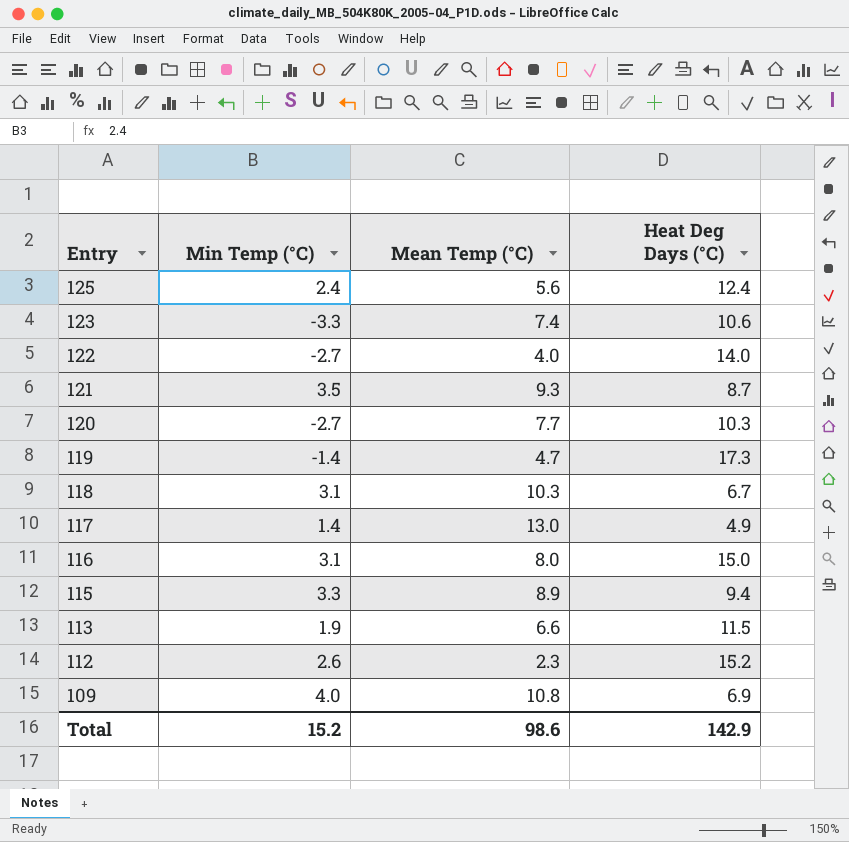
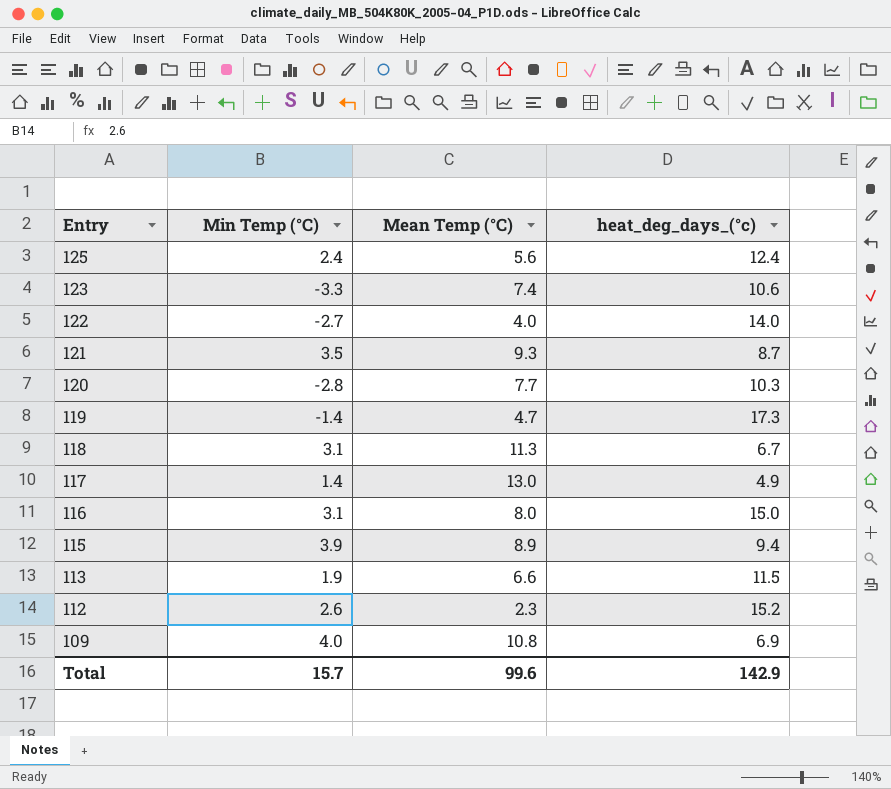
column name: Heat Deg Days (°C) -> heat_deg_days_(°c)
120 | Min Temp (°C): -2.7 -> -2.8
118 | Mean Temp (°C): 10.3 -> 11.3
115 | Min Temp (°C): 3.3 -> 3.9
Total | Min Temp (°C): 15.2 -> 15.7
Total | Mean Temp (°C): 98.6 -> 99.6

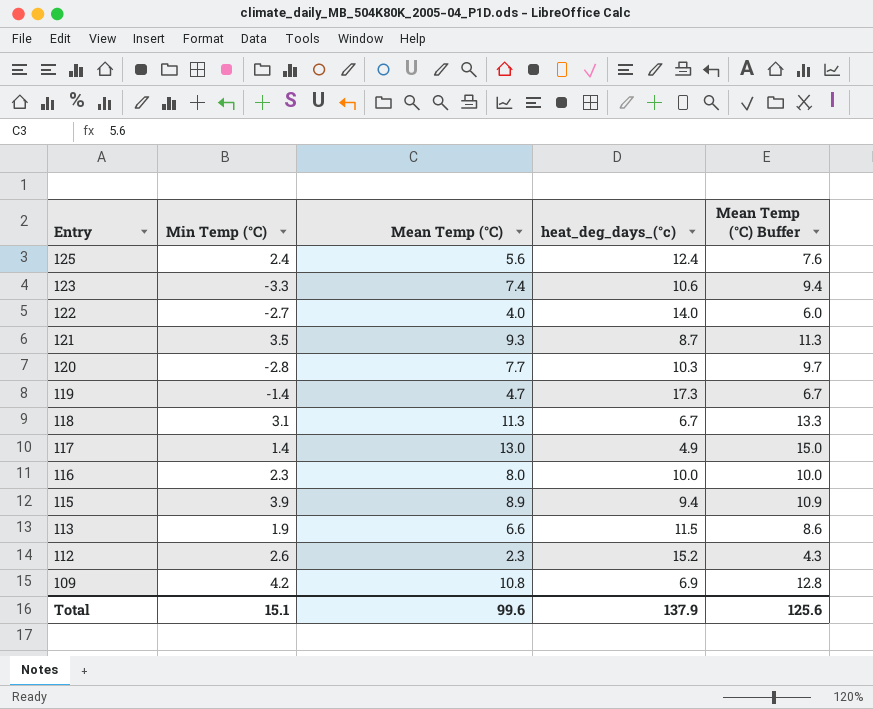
column Mean Temp (°C) Buffer | formula: none -> [Mean Temp (°C)] + 2
116 | Min Temp (°C): 3.1 -> 2.3
116 | heat_deg_days_(°c): 15.0 -> 10.0
109 | Min Temp (°C): 4.0 -> 4.2
Total | Min Temp (°C): 15.7 -> 15.1
Total | heat_deg_days_(°c): 142.9 -> 137.9

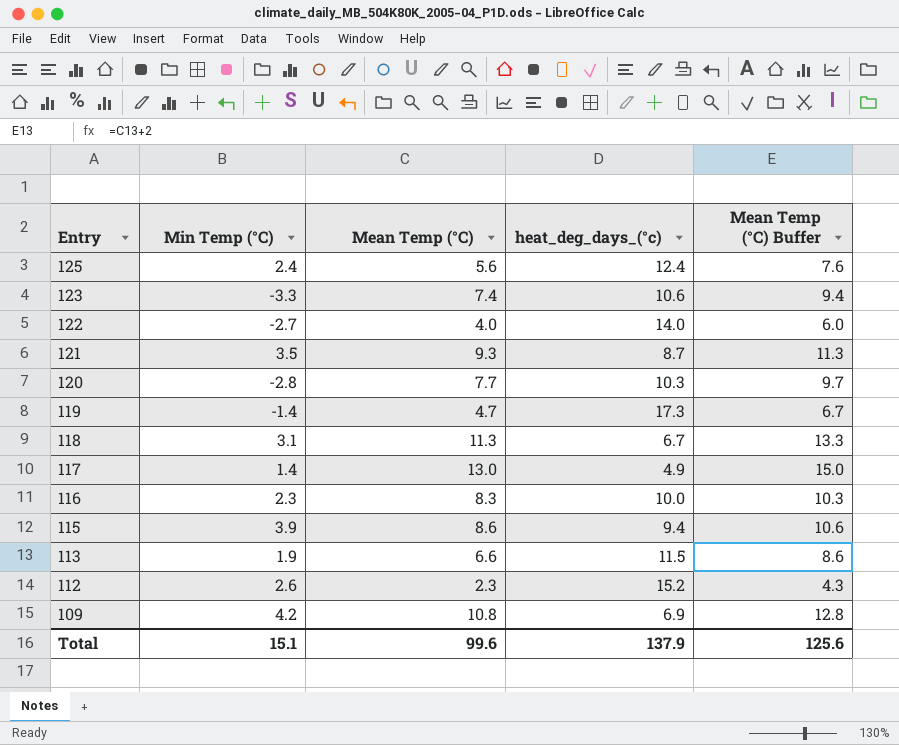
116 | Mean Temp (°C): 8.0 -> 8.3
116 | Mean Temp (°C) Buffer: 10.0 -> 10.3
115 | Mean Temp (°C): 8.9 -> 8.6
115 | Mean Temp (°C) Buffer: 10.9 -> 10.6

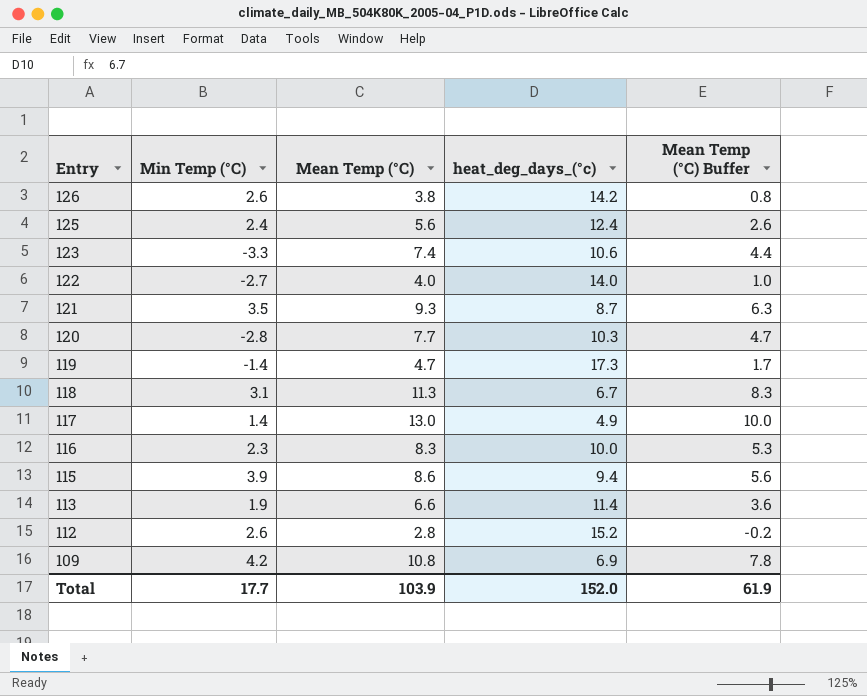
column Mean Temp (°C) Buffer | formula: [Mean Temp (°C)] + 2 -> [Mean Temp (°C)] - 3
row 126: none -> 2.6 | 3.8 | 14.2 | 0.8
113 | heat_deg_days_(°c): 11.5 -> 11.4
112 | Mean Temp (°C): 2.3 -> 2.8
Total | Min Temp (°C): 15.1 -> 17.7
Total | Mean Temp (°C): 99.6 -> 103.9
Total | heat_deg_days_(°c): 137.9 -> 152.0
Total | Mean Temp (°C) Buffer: 125.6 -> 61.9

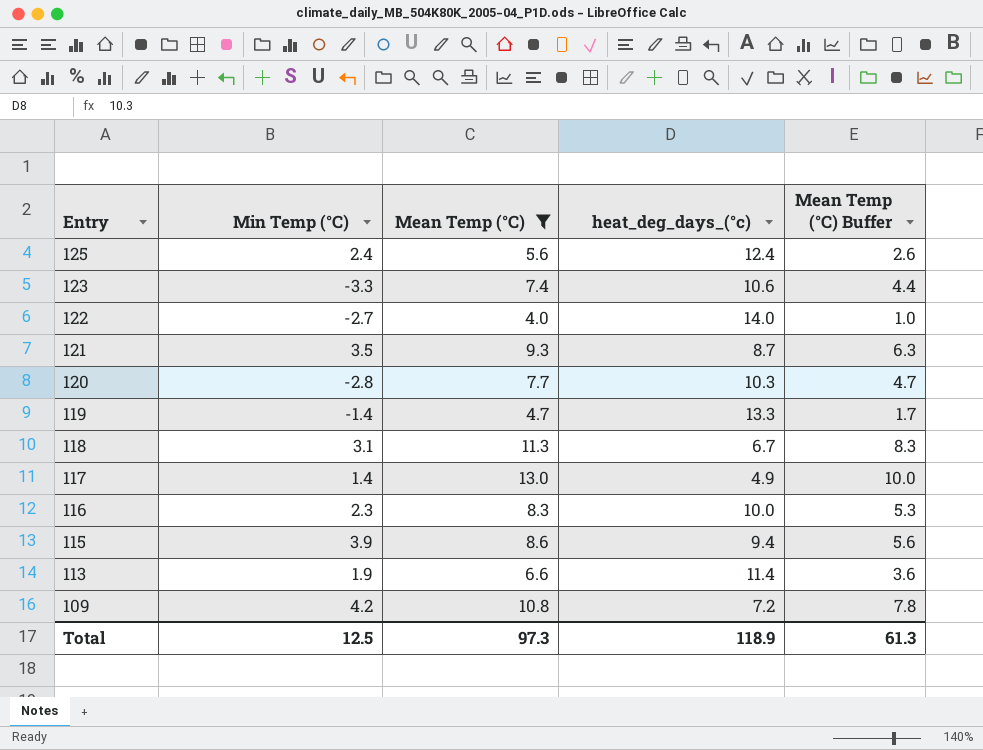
filter: none -> Mean Temp (°C) >= 4.0
119 | heat_deg_days_(°c): 17.3 -> 13.3
109 | heat_deg_days_(°c): 6.9 -> 7.2
Total | Min Temp (°C): 17.7 -> 12.5
Total | Mean Temp (°C): 103.9 -> 97.3
Total | heat_deg_days_(°c): 152.0 -> 118.9
Total | Mean Temp (°C) Buffer: 61.9 -> 61.3

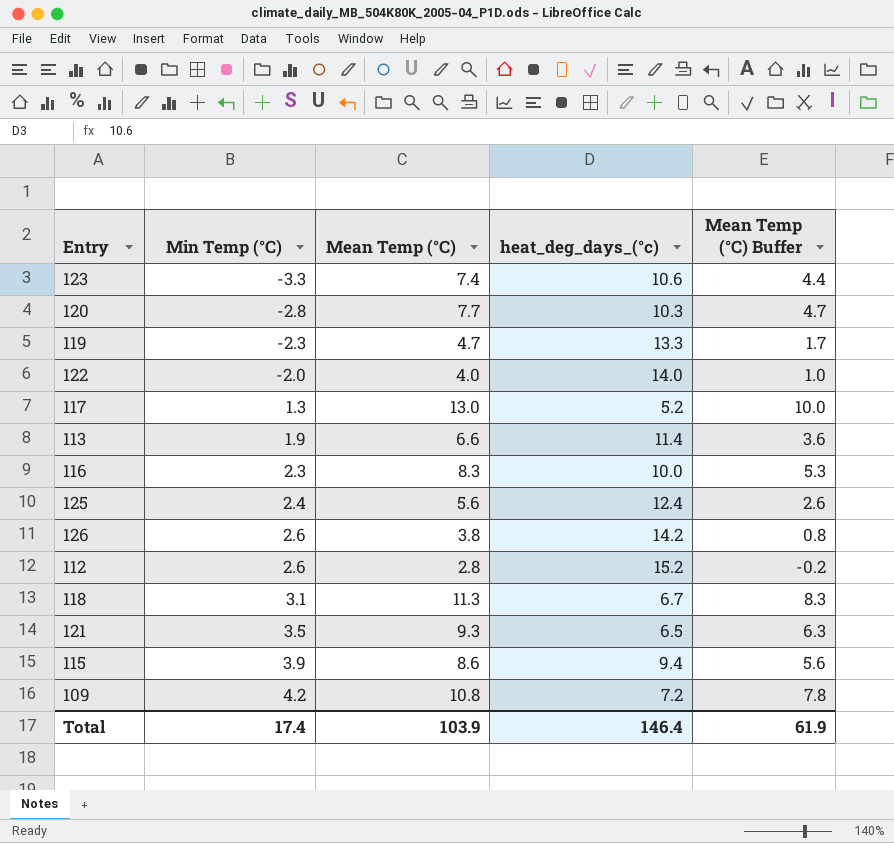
filter: Mean Temp (°C) >= 4.0 -> none
row order: Entry descending -> Min Temp (°C) ascending
119 | Min Temp (°C): -1.4 -> -2.3
122 | Min Temp (°C): -2.7 -> -2.0
117 | Min Temp (°C): 1.4 -> 1.3
117 | heat_deg_days_(°c): 4.9 -> 5.2
121 | heat_deg_days_(°c): 8.7 -> 6.5
Total | Min Temp (°C): 12.5 -> 17.4
Total | Mean Temp (°C): 97.3 -> 103.9
Total | heat_deg_days_(°c): 118.9 -> 146.4
Total | Mean Temp (°C) Buffer: 61.3 -> 61.9

